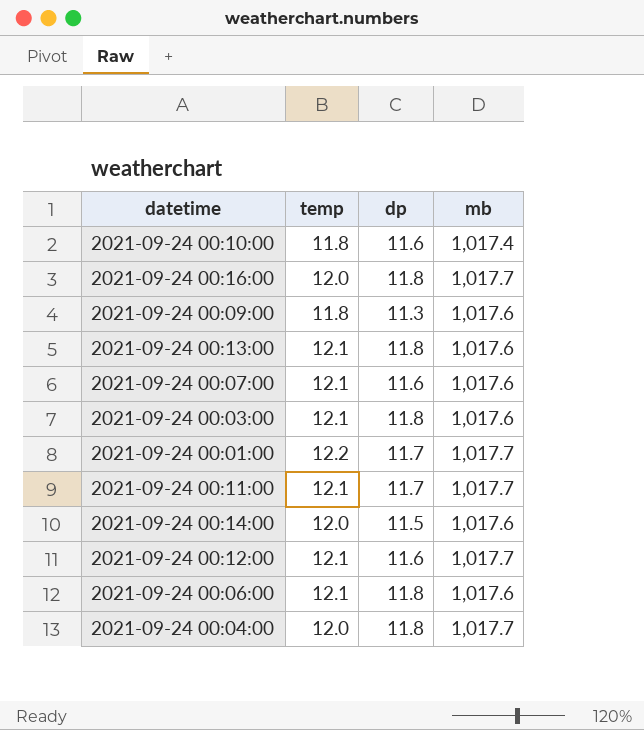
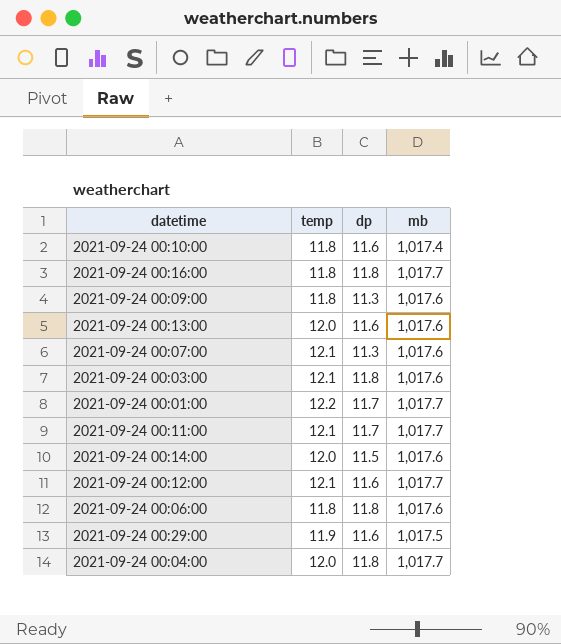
2021-09-24 00:16:00 | temp: 12.0 -> 11.8
2021-09-24 00:13:00 | temp: 12.1 -> 12.0
2021-09-24 00:13:00 | dp: 11.8 -> 11.6
2021-09-24 00:07:00 | dp: 11.6 -> 11.3
2021-09-24 00:06:00 | temp: 12.1 -> 11.8
row 2021-09-24 00:29:00: none -> 11.9 | 11.6 | 1,017.5

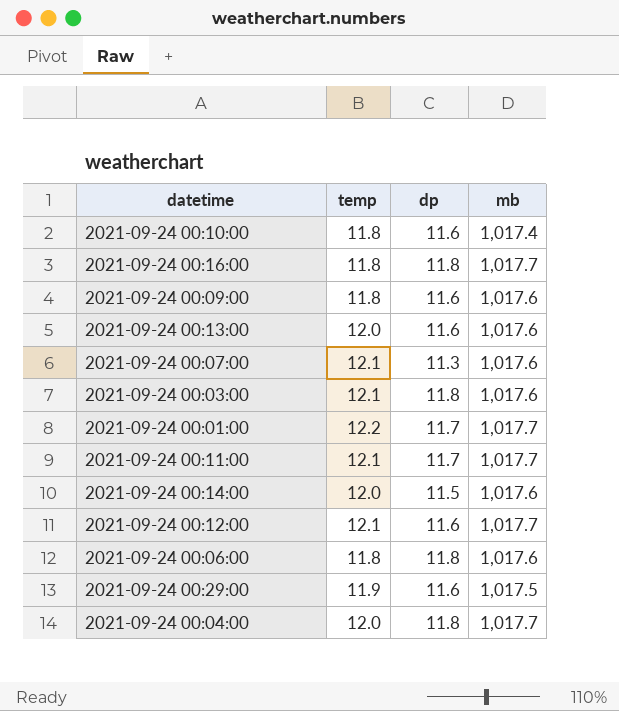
2021-09-24 00:09:00 | dp: 11.3 -> 11.6

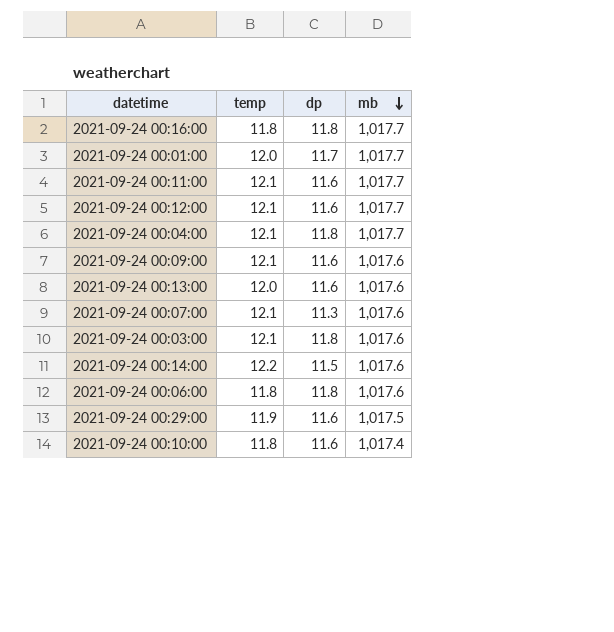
row order: none -> mb descending
2021-09-24 00:01:00 | temp: 12.2 -> 12.0
2021-09-24 00:11:00 | dp: 11.7 -> 11.6
2021-09-24 00:04:00 | temp: 12.0 -> 12.1
2021-09-24 00:09:00 | temp: 11.8 -> 12.1
2021-09-24 00:14:00 | temp: 12.0 -> 12.2

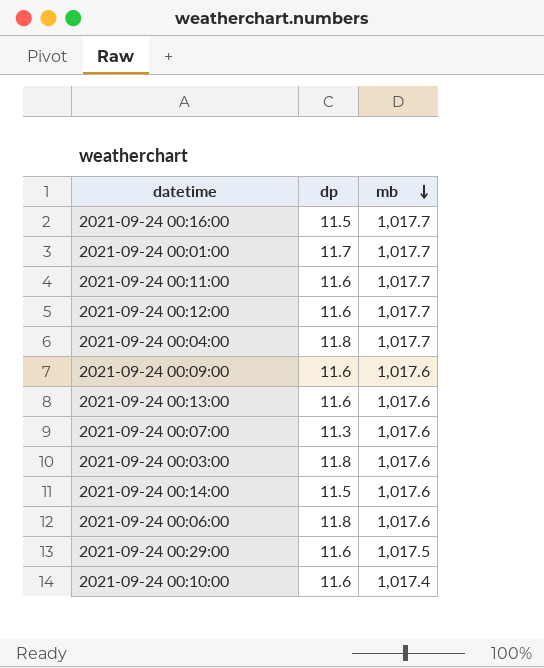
column temp | position: 2 -> none
2021-09-24 00:16:00 | dp: 11.8 -> 11.5

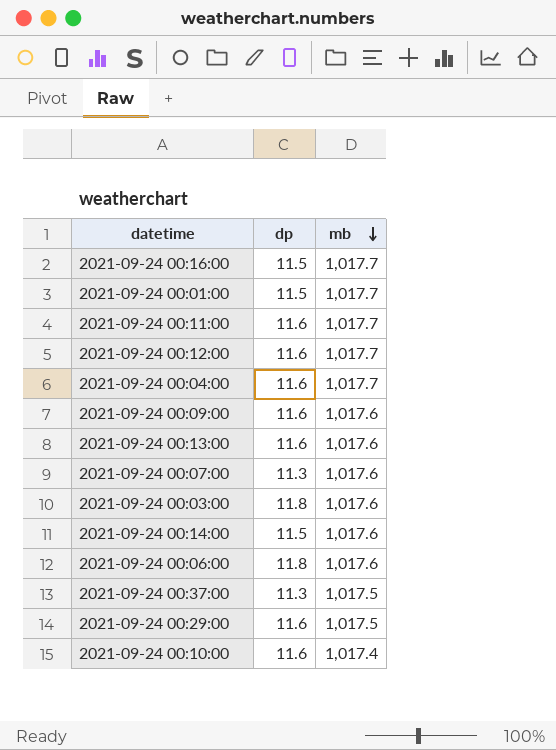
2021-09-24 00:01:00 | dp: 11.7 -> 11.5
2021-09-24 00:04:00 | dp: 11.8 -> 11.6
row 2021-09-24 00:37:00: none -> 11.3 | 1,017.5

